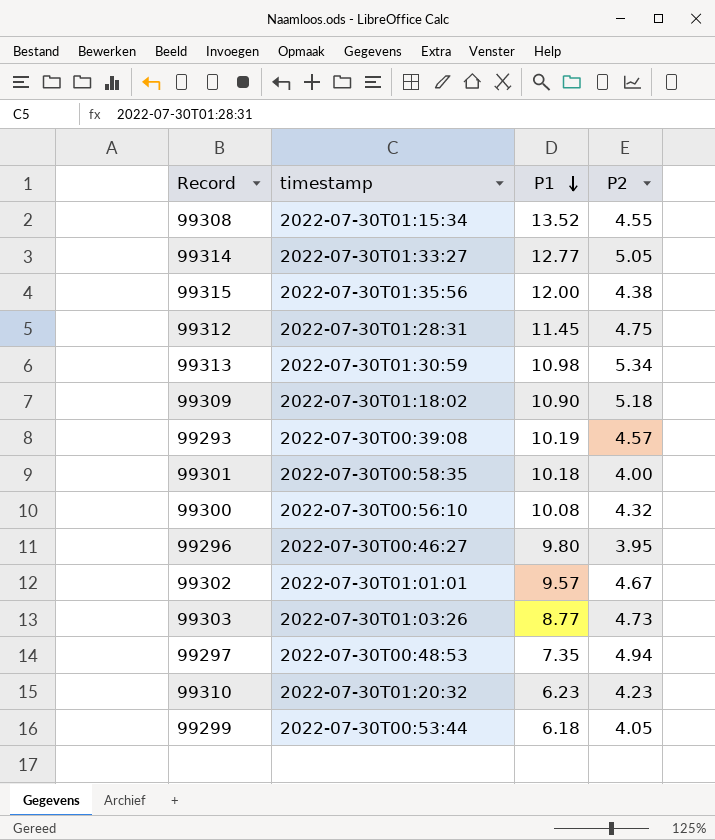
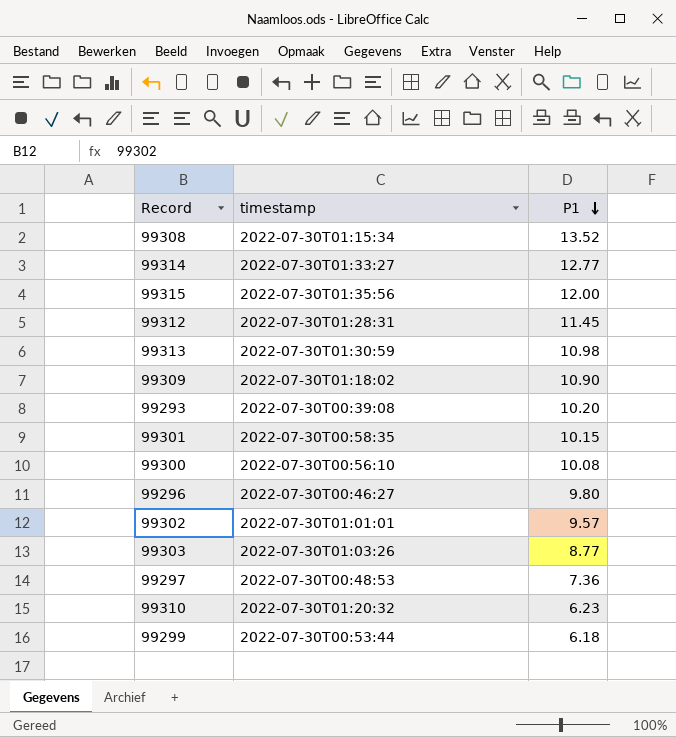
column P2 | position: 4 -> none
99293 | P1: 10.19 -> 10.20
99301 | P1: 10.18 -> 10.15
99297 | P1: 7.35 -> 7.36

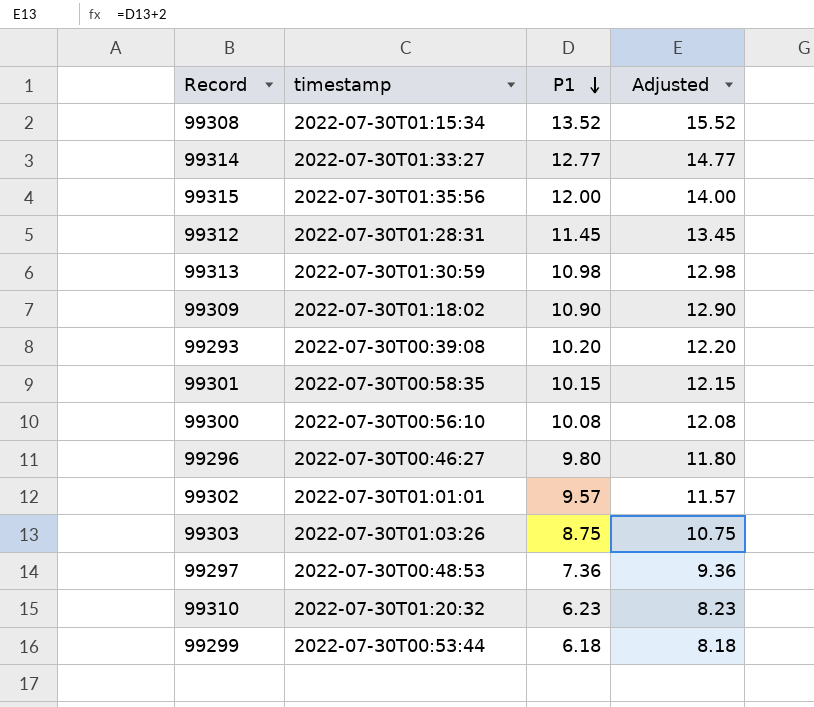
column Adjusted | formula: none -> [P1] + 2
99303 | P1: 8.77 -> 8.75

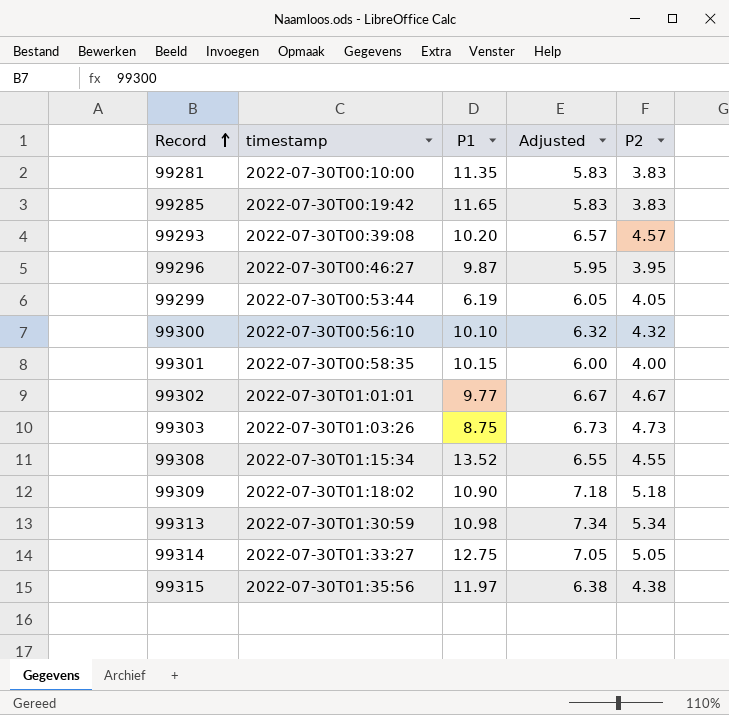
row order: P1 descending -> Record ascending
column Adjusted | formula: [P1] + 2 -> [P2] + 2
column P2 | position: none -> 5
row 99312: 2022-07-30T01:28:31 | 11.45 | 13.45 -> none
row 99297: 2022-07-30T00:48:53 | 7.36 | 9.36 -> none
row 99310: 2022-07-30T01:20:32 | 6.23 | 8.23 -> none
row 99281: none -> 2022-07-30T00:10:00 | 11.35 | 5.83 | 3.83
row 99285: none -> 2022-07-30T00:19:42 | 11.65 | 5.83 | 3.83
99296 | P1: 9.80 -> 9.87
99299 | P1: 6.18 -> 6.19
99300 | P1: 10.08 -> 10.10
99302 | P1: 9.57 -> 9.77
99314 | P1: 12.77 -> 12.75
99315 | P1: 12.00 -> 11.97

